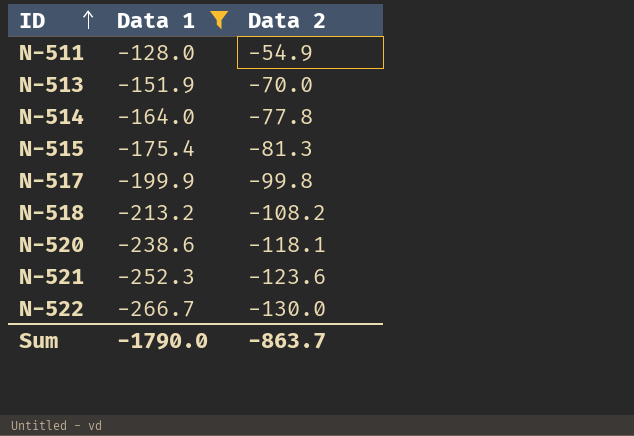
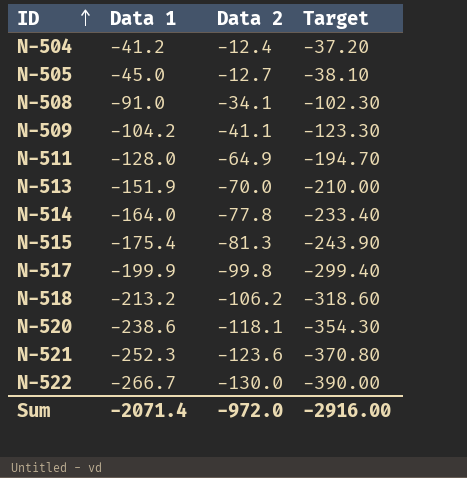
filter: Data 1 <= -128.0 -> none
column Target | formula: none -> [Data 2] * 3
N-511 | Data 2: -54.9 -> -64.9
N-518 | Data 2: -108.2 -> -106.2
Sum | Data 1: -1790.0 -> -2071.4
Sum | Data 2: -863.7 -> -972.0

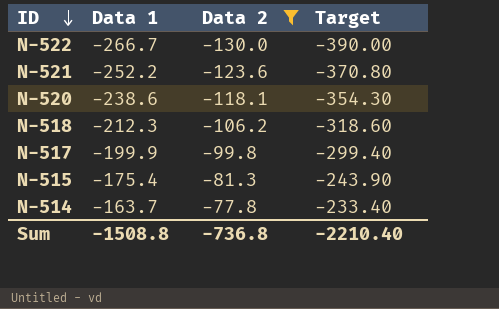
filter: none -> Data 2 <= -77.8
row order: ID ascending -> ID descending
N-521 | Data 1: -252.3 -> -252.2
N-518 | Data 1: -213.2 -> -212.3
N-514 | Data 1: -164.0 -> -163.7
Sum | Data 1: -2071.4 -> -1508.8
Sum | Data 2: -972.0 -> -736.8
Sum | Target: -2916.00 -> -2210.40

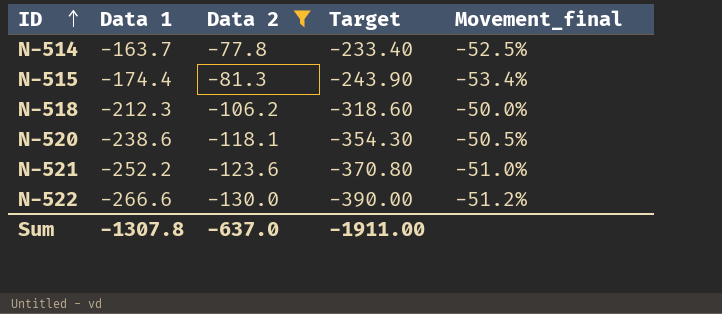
row order: ID descending -> ID ascending
column Movement_final | formula: none -> ([Data 2] - [Data 1]) / [Data 1]
row N-517: -199.9 | -99.8 | -299.40 -> none
N-515 | Data 1: -175.4 -> -174.4
N-522 | Data 1: -266.7 -> -266.6
Sum | Data 1: -1508.8 -> -1307.8
Sum | Data 2: -736.8 -> -637.0
Sum | Target: -2210.40 -> -1911.00

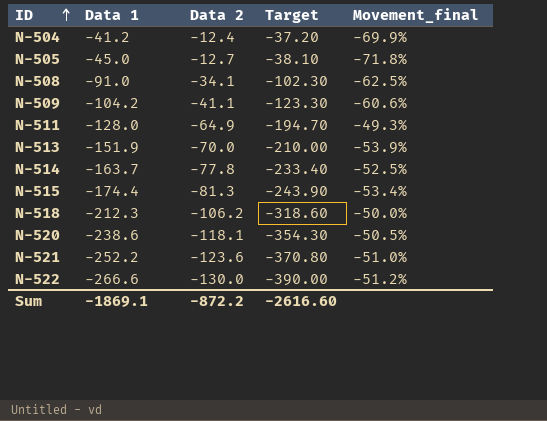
filter: Data 2 <= -77.8 -> none
Sum | Data 1: -1307.8 -> -1869.1
Sum | Data 2: -637.0 -> -872.2
Sum | Target: -1911.00 -> -2616.60

